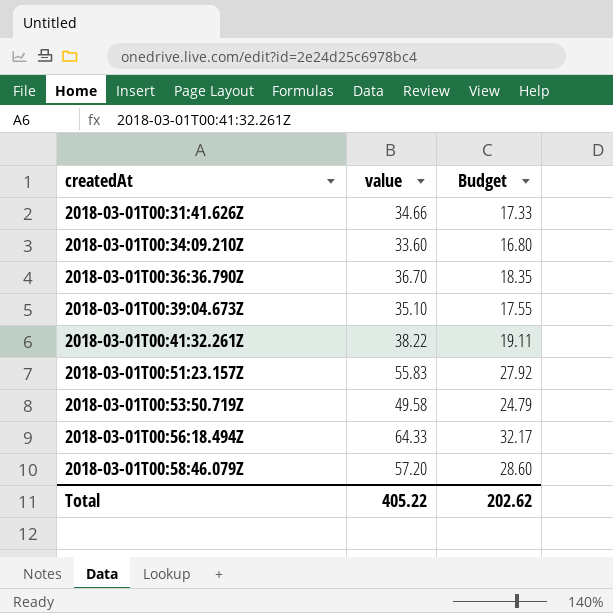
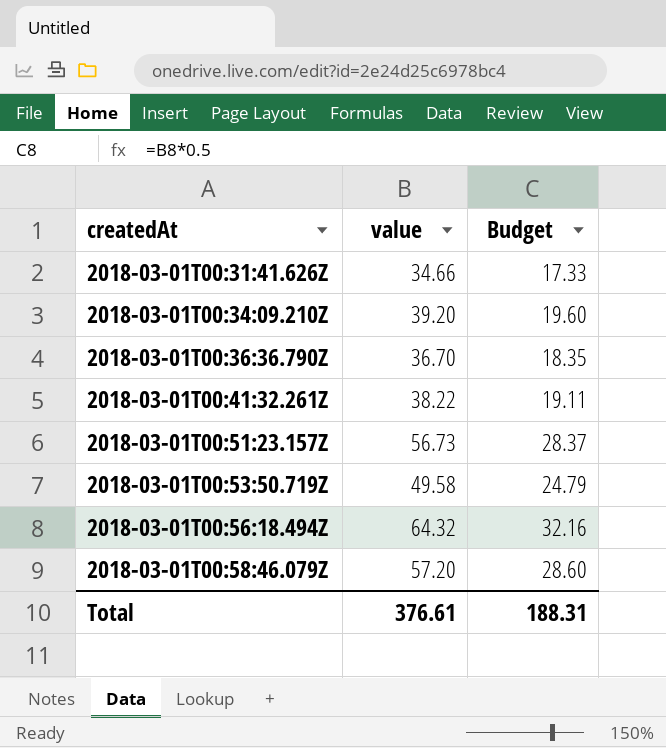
row 2018-03-01T00:39:04.673Z: 35.10 | 17.55 -> none
2018-03-01T00:34:09.210Z | value: 33.60 -> 39.20
2018-03-01T00:34:09.210Z | Budget: 16.80 -> 19.60
2018-03-01T00:51:23.157Z | value: 55.83 -> 56.73
2018-03-01T00:51:23.157Z | Budget: 27.92 -> 28.37
2018-03-01T00:56:18.494Z | value: 64.33 -> 64.32
2018-03-01T00:56:18.494Z | Budget: 32.17 -> 32.16
Total | value: 405.22 -> 376.61
Total | Budget: 202.62 -> 188.31

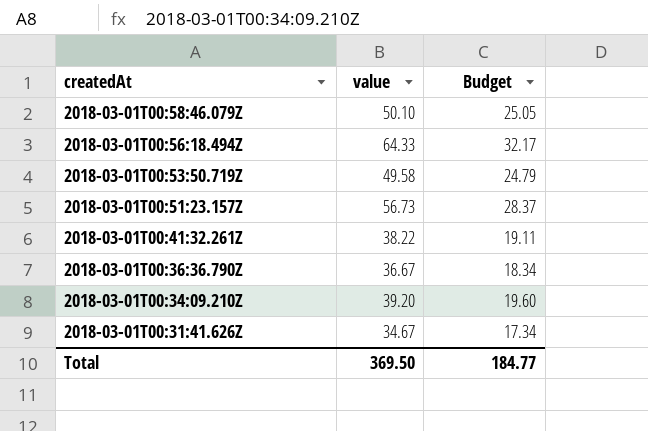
row order: createdAt ascending -> createdAt descending
2018-03-01T00:58:46.079Z | value: 57.20 -> 50.10
2018-03-01T00:58:46.079Z | Budget: 28.60 -> 25.05
2018-03-01T00:56:18.494Z | value: 64.32 -> 64.33
2018-03-01T00:56:18.494Z | Budget: 32.16 -> 32.17
2018-03-01T00:36:36.790Z | value: 36.70 -> 36.67
2018-03-01T00:36:36.790Z | Budget: 18.35 -> 18.34
2018-03-01T00:31:41.626Z | value: 34.66 -> 34.67
2018-03-01T00:31:41.626Z | Budget: 17.33 -> 17.34
Total | value: 376.61 -> 369.50
Total | Budget: 188.31 -> 184.77

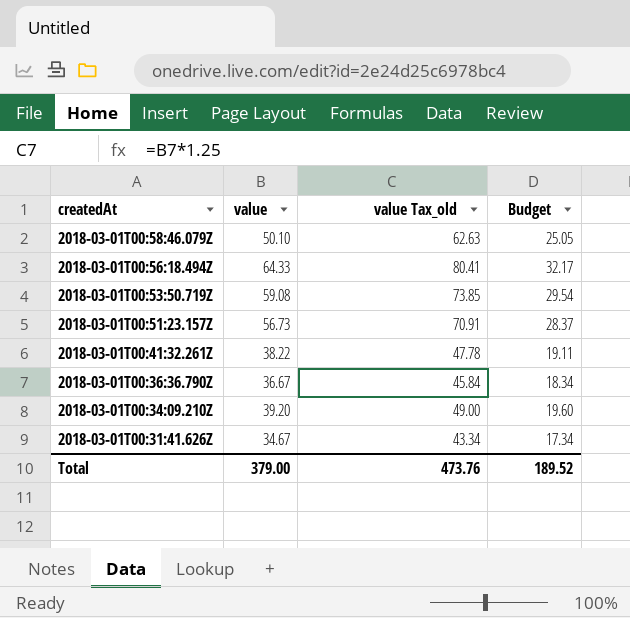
column value Tax_old | formula: none -> [value] * 1.25
2018-03-01T00:53:50.719Z | value: 49.58 -> 59.08
2018-03-01T00:53:50.719Z | Budget: 24.79 -> 29.54
Total | value: 369.50 -> 379.00
Total | Budget: 184.77 -> 189.52

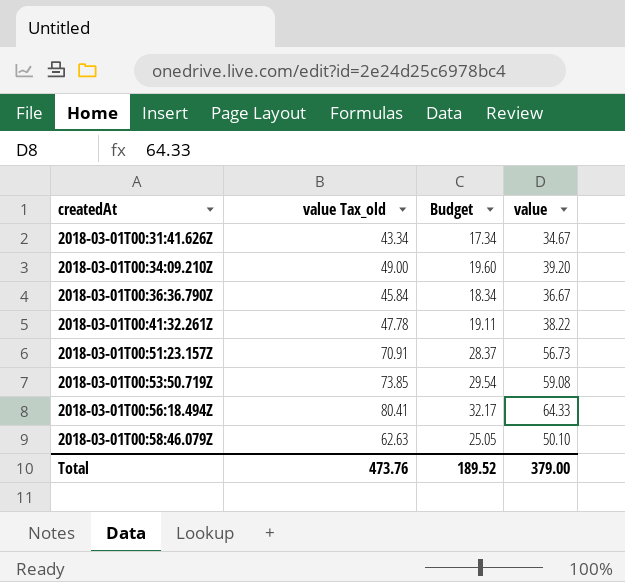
row order: createdAt descending -> createdAt ascending
column value | position: 2 -> 4

